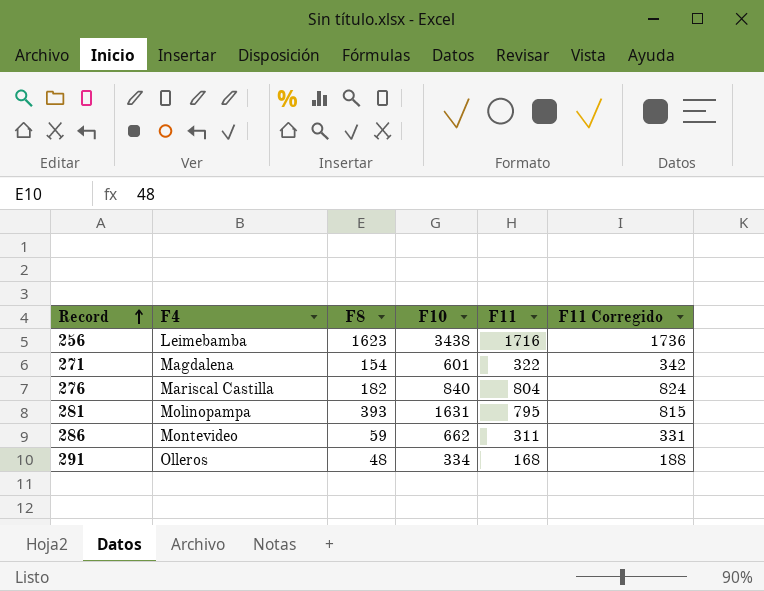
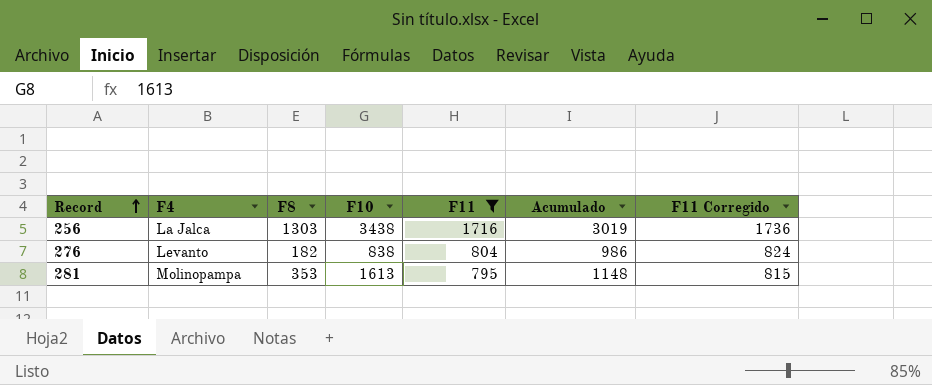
filter: none -> F11 >= 795
column Acumulado | formula: none -> [F8] + [F11]
256 | F4: Leimebamba -> La Jalca
256 | F8: 1623 -> 1303
276 | F4: Mariscal Castilla -> Levanto
276 | F10: 840 -> 838
281 | F8: 393 -> 353
281 | F10: 1631 -> 1613

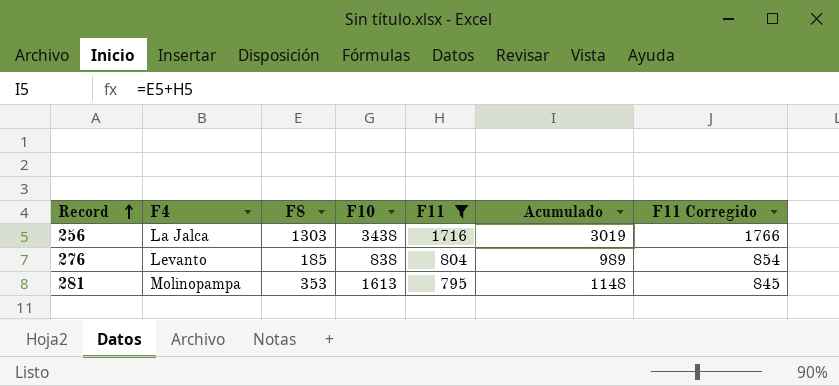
column F11 Corregido | formula: [F11] + 20 -> [F11] + 50
276 | F8: 182 -> 185
276 | Acumulado: 986 -> 989

